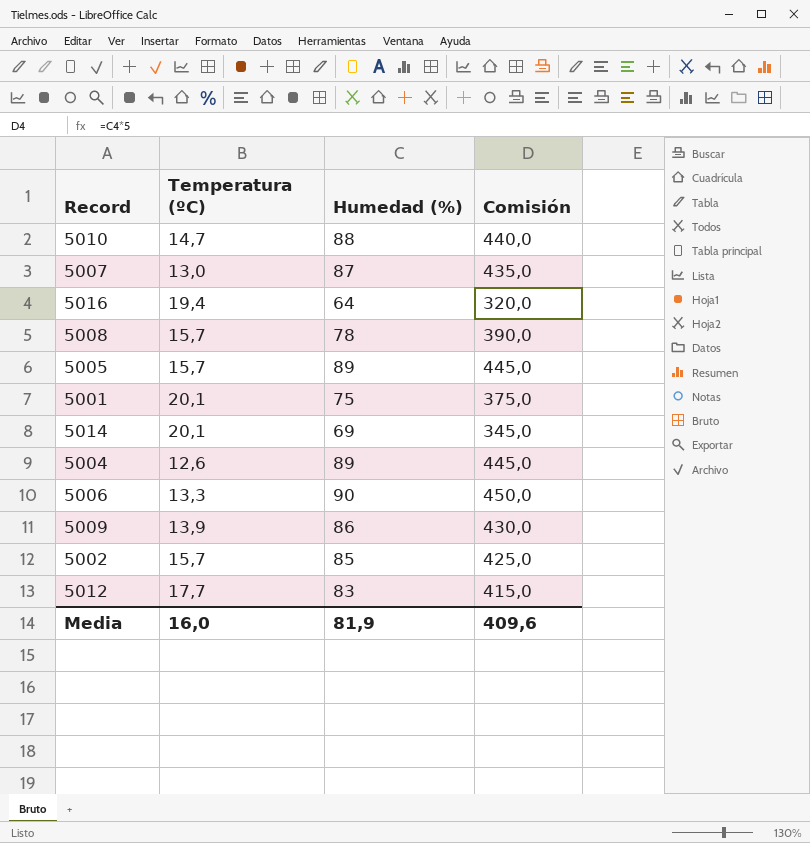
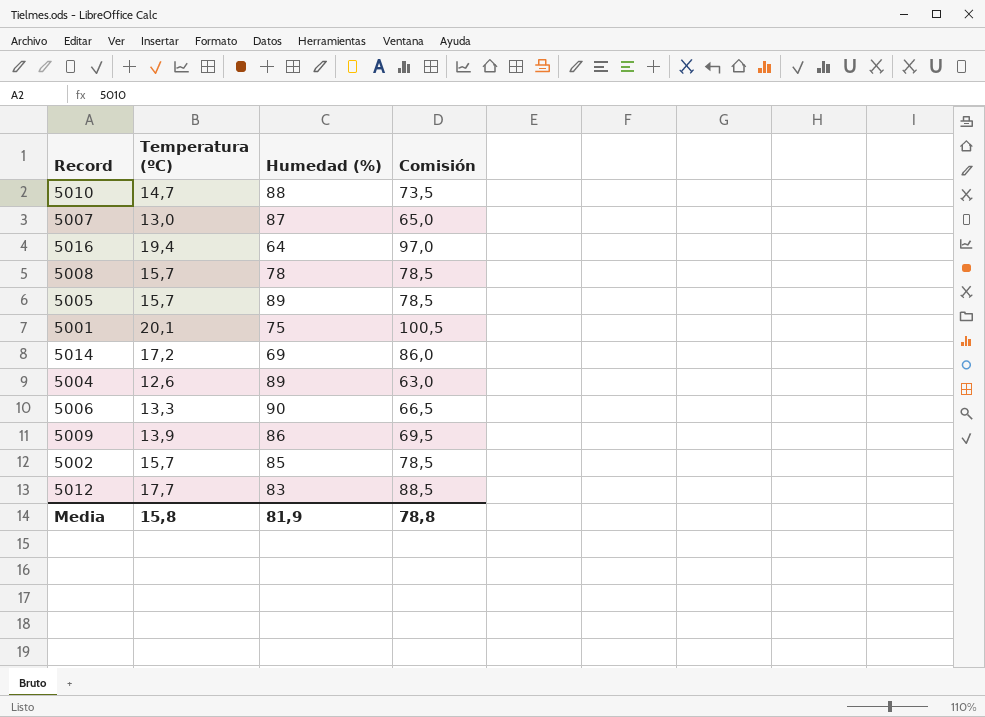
column Comisión | formula: [Humedad (%)] * 5 -> [Temperatura (ºC)] * 5
5014 | Temperatura (ºC): 20,1 -> 17,2
Media | Temperatura (ºC): 16,0 -> 15,8
Media | Comisión: 409,6 -> 78,8

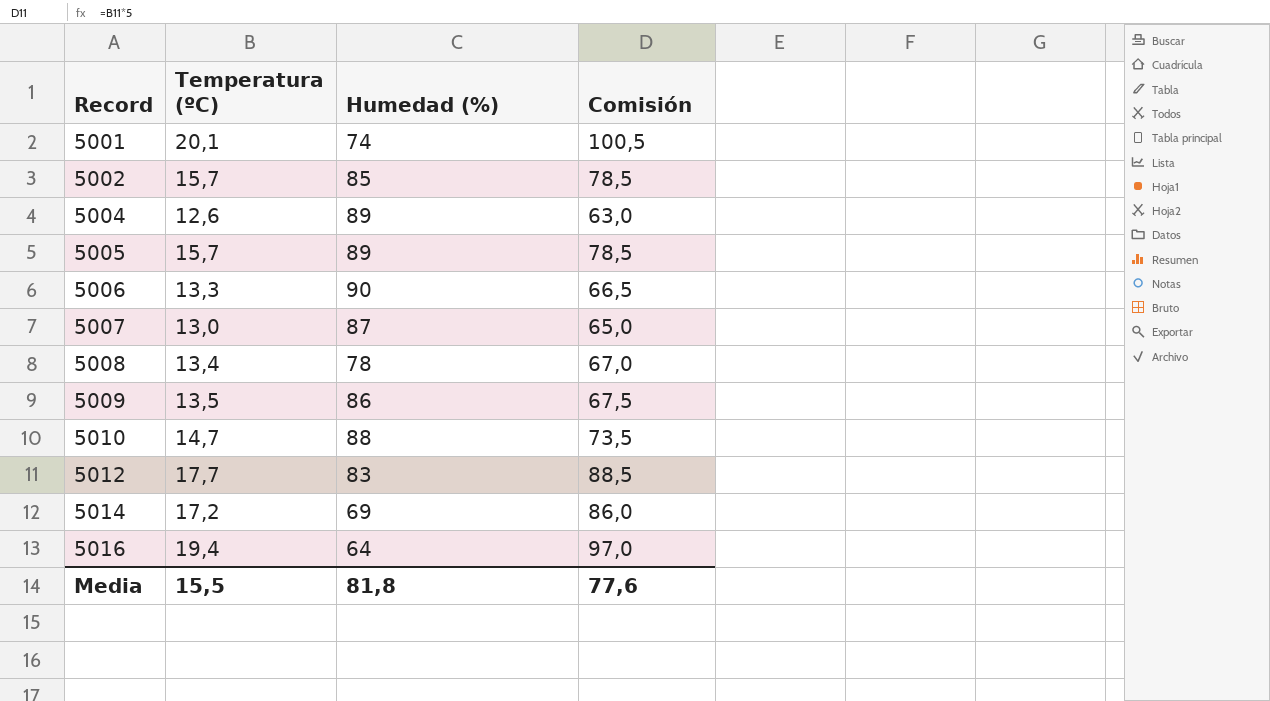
row order: none -> Record ascending
5001 | Humedad (%): 75 -> 74
5008 | Temperatura (ºC): 15,7 -> 13,4
5008 | Comisión: 78,5 -> 67,0
5009 | Temperatura (ºC): 13,9 -> 13,5
5009 | Comisión: 69,5 -> 67,5
Media | Temperatura (ºC): 15,8 -> 15,5
Media | Humedad (%): 81,9 -> 81,8
Media | Comisión: 78,8 -> 77,6

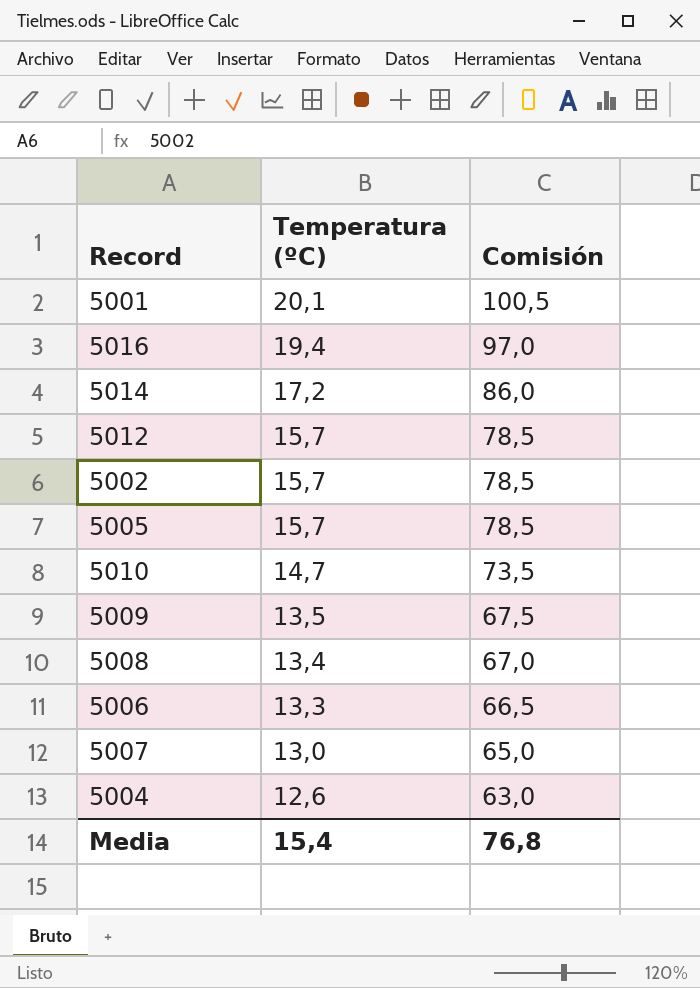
row order: Record ascending -> Temperatura (ºC) descending
column Humedad (%) | position: 3 -> none
5012 | Temperatura (ºC): 17,7 -> 15,7
5012 | Comisión: 88,5 -> 78,5
Media | Temperatura (ºC): 15,5 -> 15,4
Media | Comisión: 77,6 -> 76,8

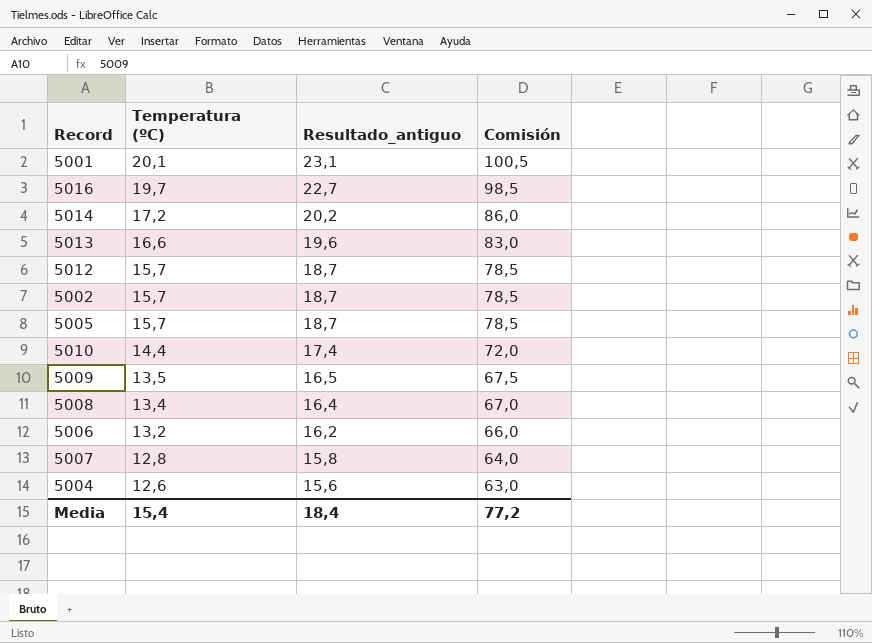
column Resultado_antiguo | formula: none -> [Temperatura (ºC)] + 3
5016 | Temperatura (ºC): 19,4 -> 19,7
5016 | Comisión: 97,0 -> 98,5
row 5013: none -> 16,6 | 19,6 | 83,0
5010 | Temperatura (ºC): 14,7 -> 14,4
5010 | Comisión: 73,5 -> 72,0
5006 | Temperatura (ºC): 13,3 -> 13,2
5006 | Comisión: 66,5 -> 66,0
5007 | Temperatura (ºC): 13,0 -> 12,8
5007 | Comisión: 65,0 -> 64,0
Media | Comisión: 76,8 -> 77,2

